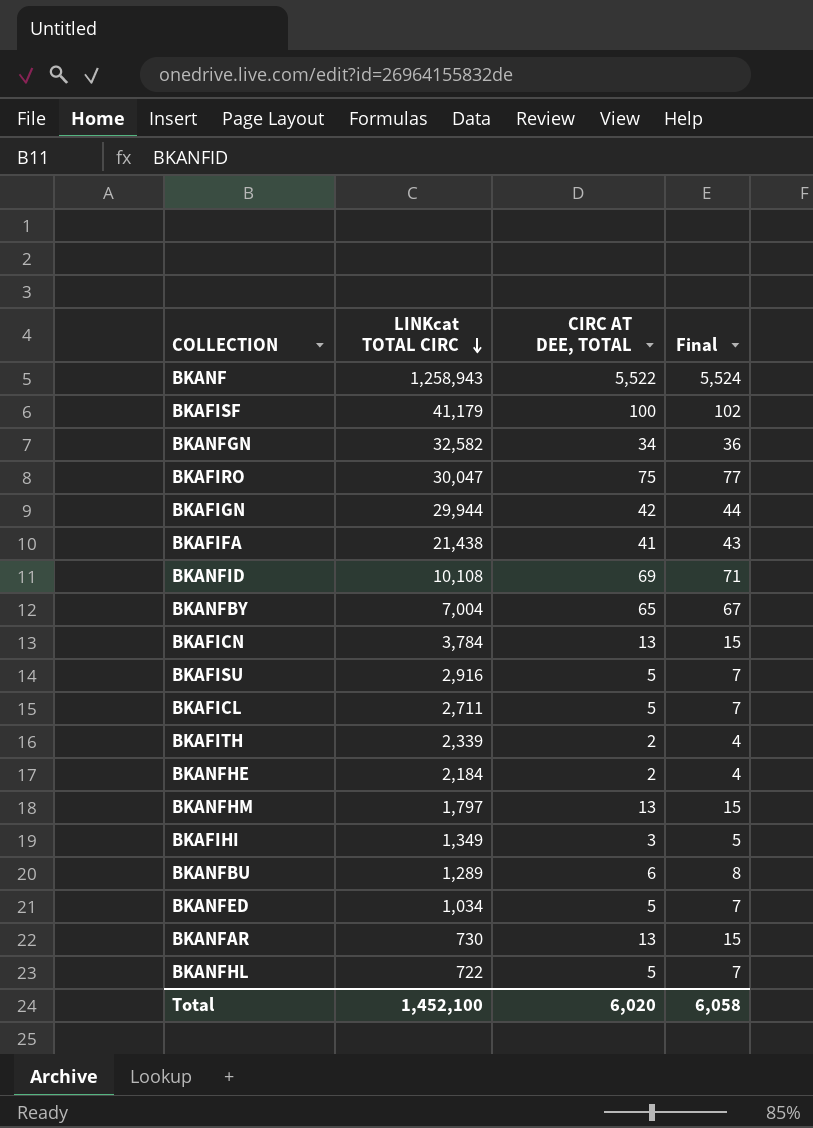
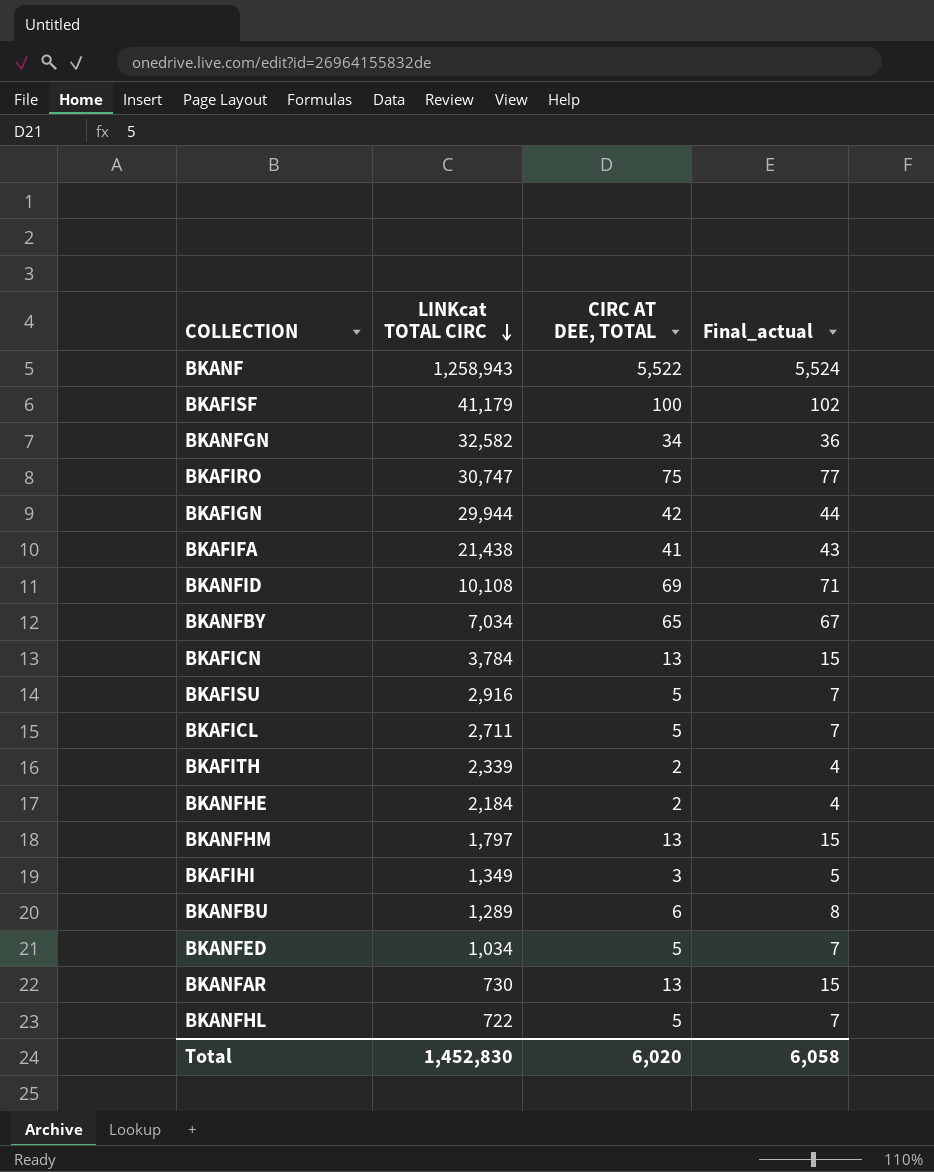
column name: Final -> Final_actual
BKAFIRO | LINKcat TOTAL CIRC: 30,047 -> 30,747
BKANFBY | LINKcat TOTAL CIRC: 7,004 -> 7,034
Total | LINKcat TOTAL CIRC: 1,452,100 -> 1,452,830

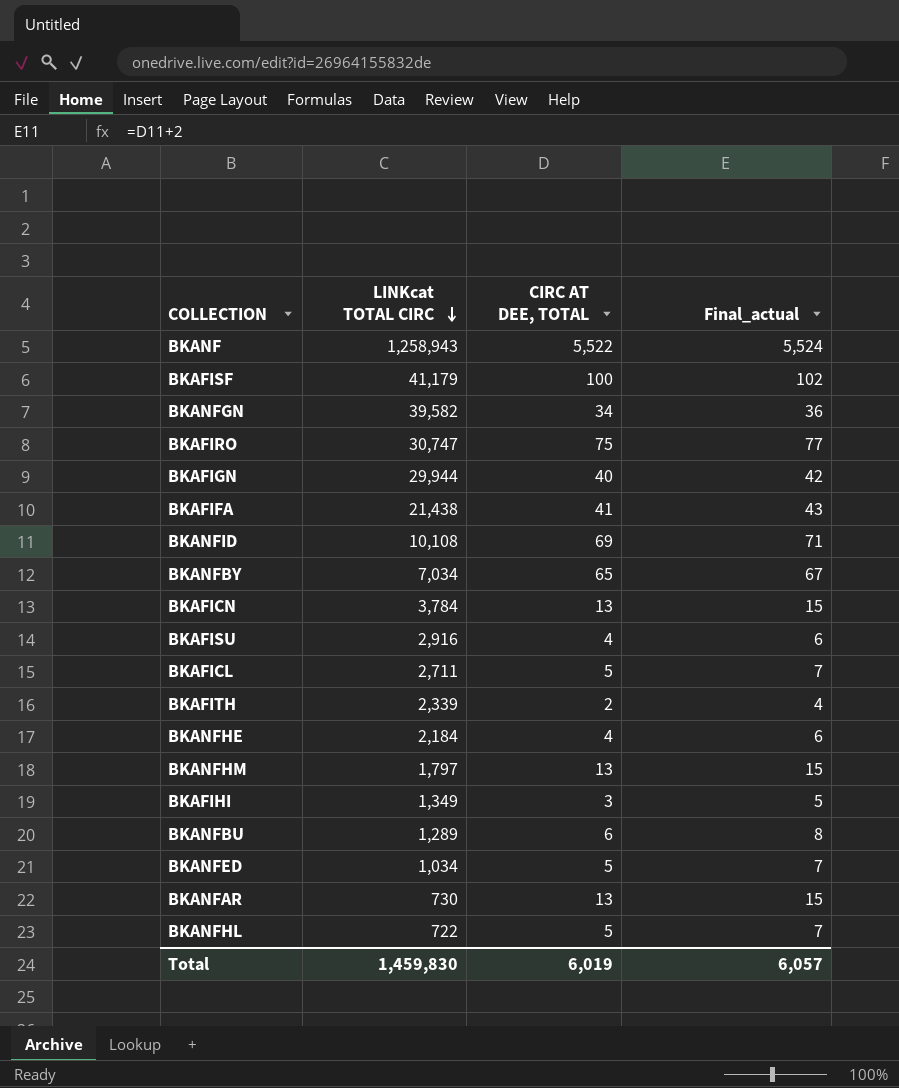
BKANFGN | LINKcat TOTAL CIRC: 32,582 -> 39,582
BKAFIGN | CIRC AT DEE, TOTAL: 42 -> 40
BKAFIGN | Final_actual: 44 -> 42
BKAFISU | CIRC AT DEE, TOTAL: 5 -> 4
BKAFISU | Final_actual: 7 -> 6
BKANFHE | CIRC AT DEE, TOTAL: 2 -> 4
BKANFHE | Final_actual: 4 -> 6
Total | LINKcat TOTAL CIRC: 1,452,830 -> 1,459,830
Total | CIRC AT DEE, TOTAL: 6,020 -> 6,019
Total | Final_actual: 6,058 -> 6,057

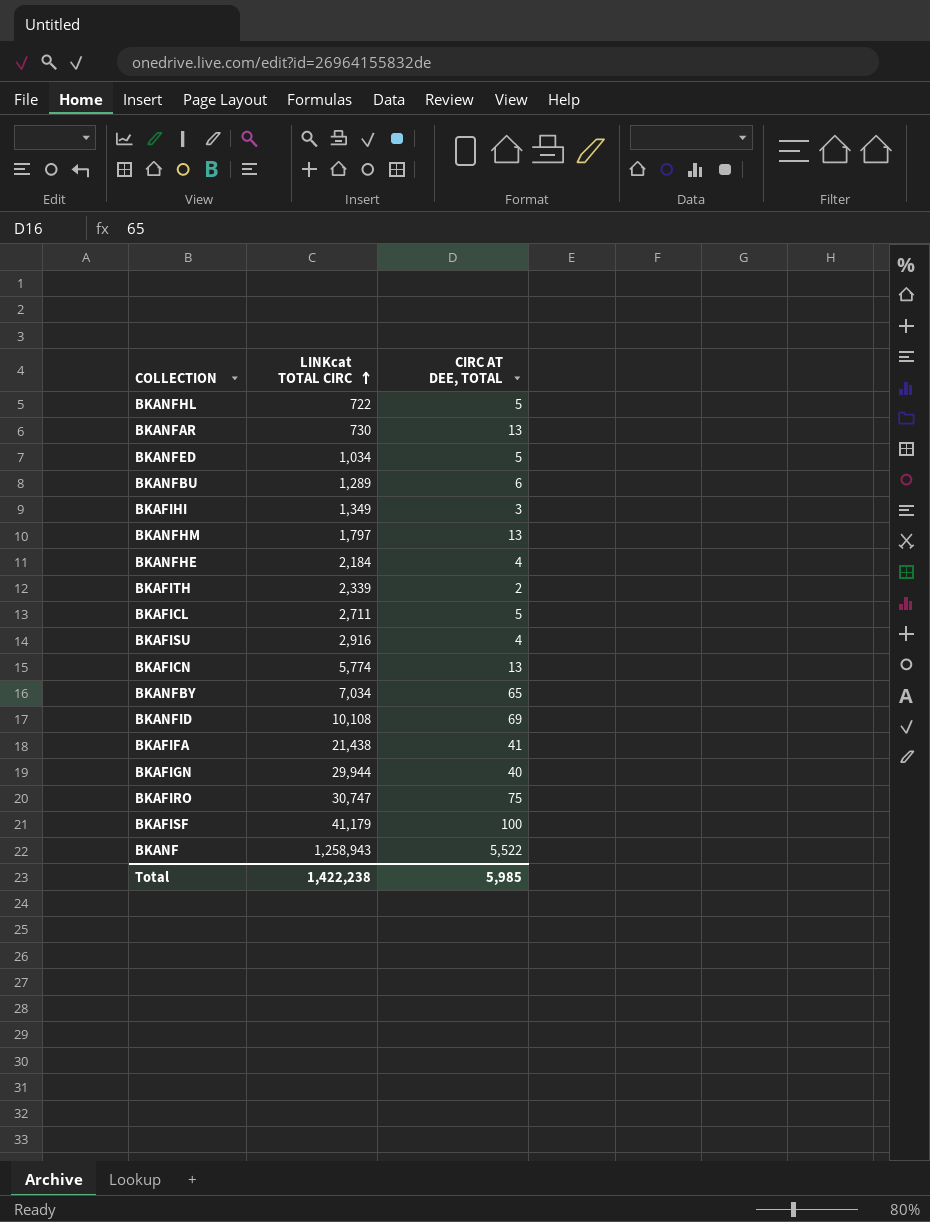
row order: LINKcat TOTAL CIRC descending -> LINKcat TOTAL CIRC ascending
column Final_actual | formula: [CIRC AT DEE, TOTAL] + 2 -> none
row BKANFGN: 39,582 | 34 | 36 -> none
BKAFICN | LINKcat TOTAL CIRC: 3,784 -> 5,774
Total | LINKcat TOTAL CIRC: 1,459,830 -> 1,422,238
Total | CIRC AT DEE, TOTAL: 6,019 -> 5,985

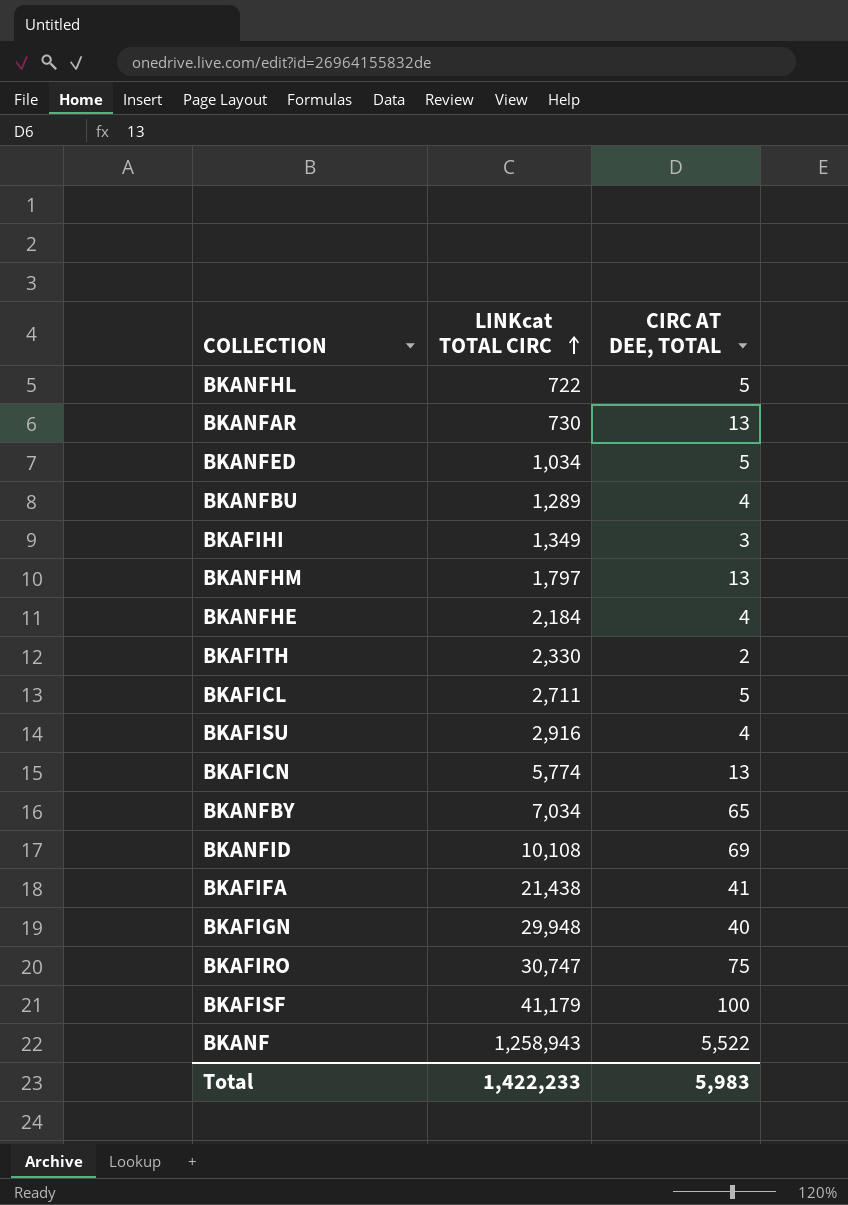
BKANFBU | CIRC AT DEE, TOTAL: 6 -> 4
BKAFITH | LINKcat TOTAL CIRC: 2,339 -> 2,330
BKAFIGN | LINKcat TOTAL CIRC: 29,944 -> 29,948
Total | LINKcat TOTAL CIRC: 1,422,238 -> 1,422,233
Total | CIRC AT DEE, TOTAL: 5,985 -> 5,983

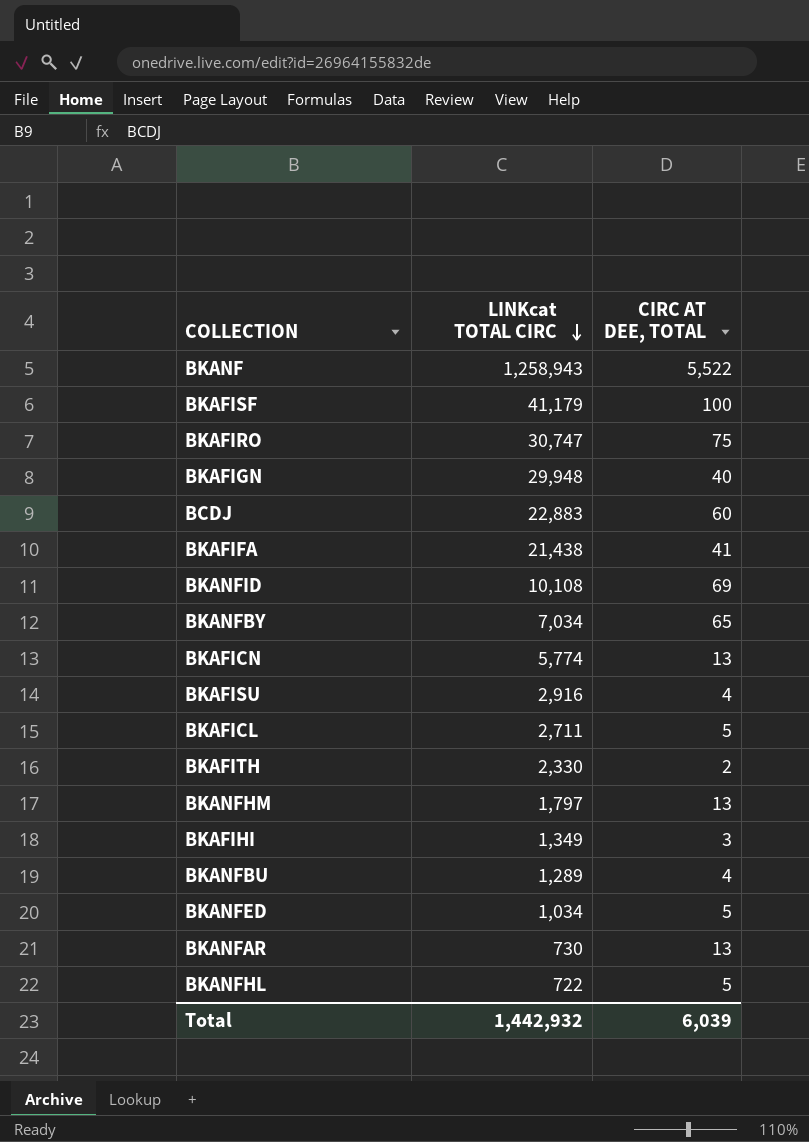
row order: LINKcat TOTAL CIRC ascending -> LINKcat TOTAL CIRC descending
row BKANFHE: 2,184 | 4 -> none
row BCDJ: none -> 22,883 | 60
Total | LINKcat TOTAL CIRC: 1,422,233 -> 1,442,932
Total | CIRC AT DEE, TOTAL: 5,983 -> 6,039

